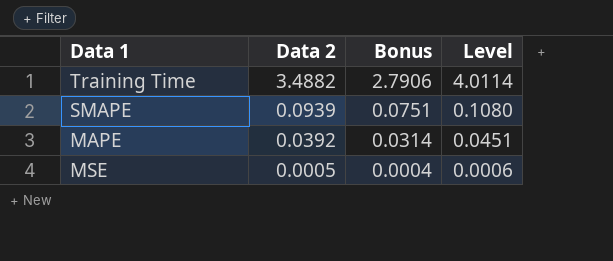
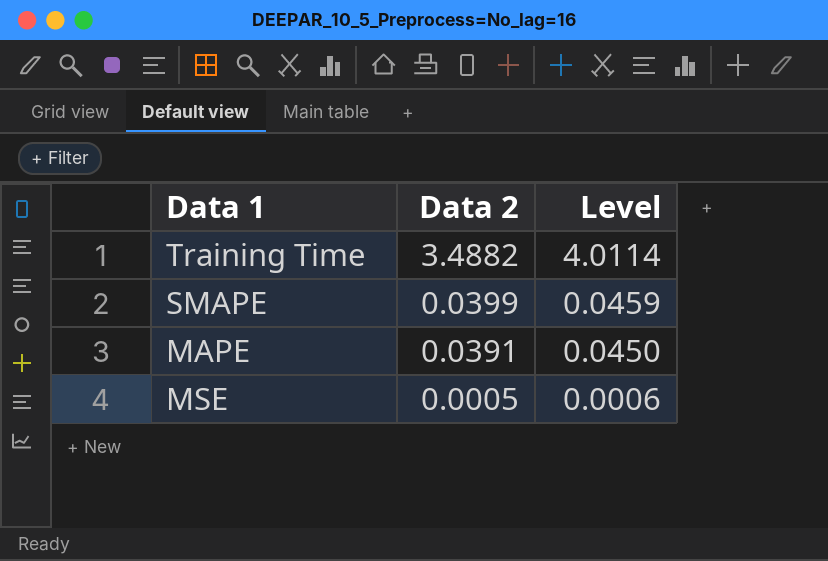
column Bonus | formula: [Data 2] * 0.8 -> none
SMAPE | Data 2: 0.0939 -> 0.0399
SMAPE | Level: 0.1080 -> 0.0459
MAPE | Data 2: 0.0392 -> 0.0391
MAPE | Level: 0.0451 -> 0.0450

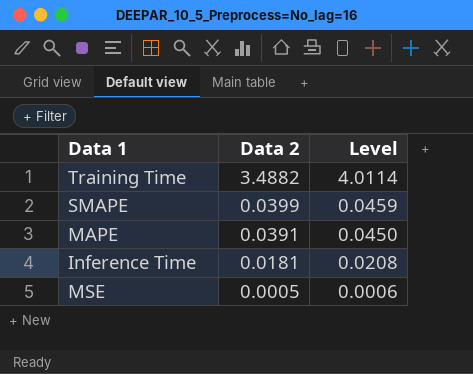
row Inference Time: none -> 0.0181 | 0.0208

